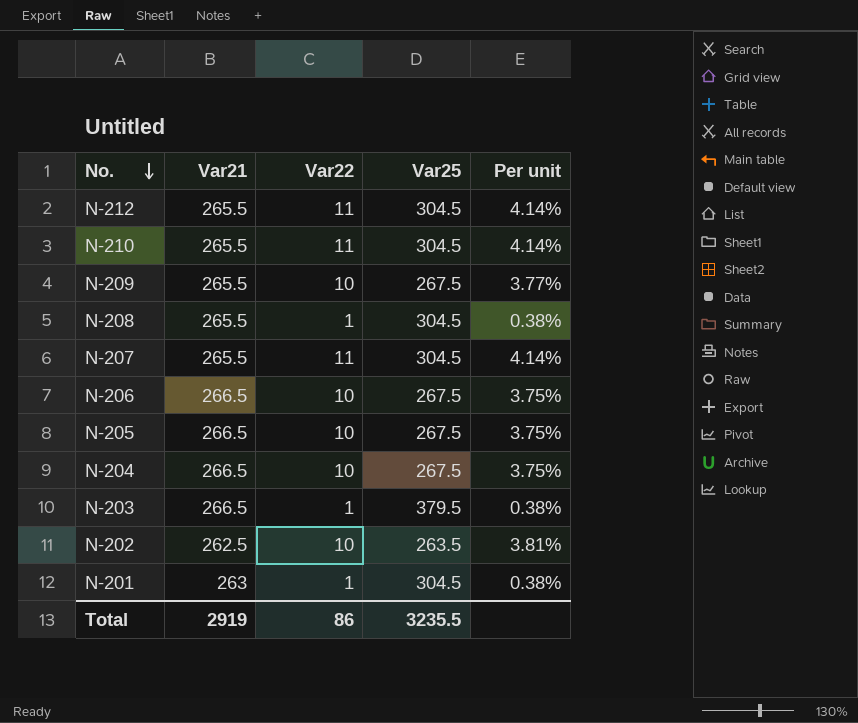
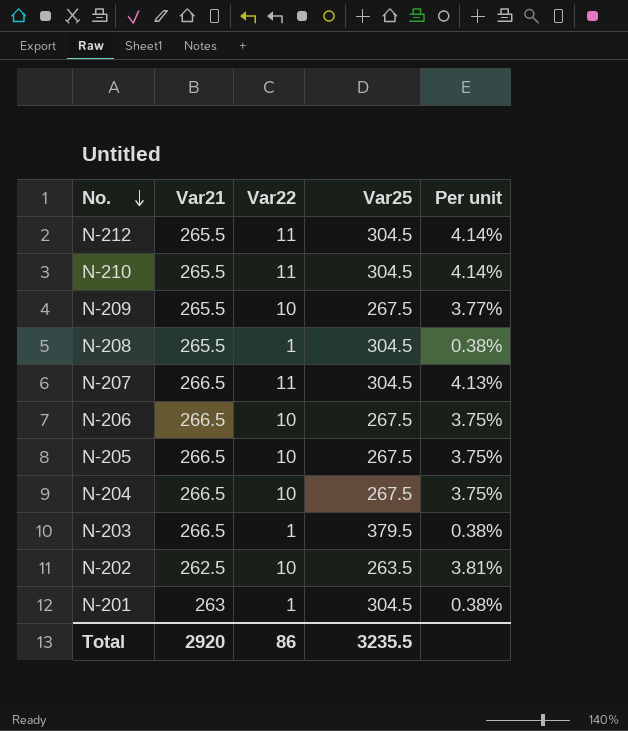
N-207 | Var21: 265.5 -> 266.5
N-207 | Per unit: 4.14% -> 4.13%
Total | Var21: 2919 -> 2920

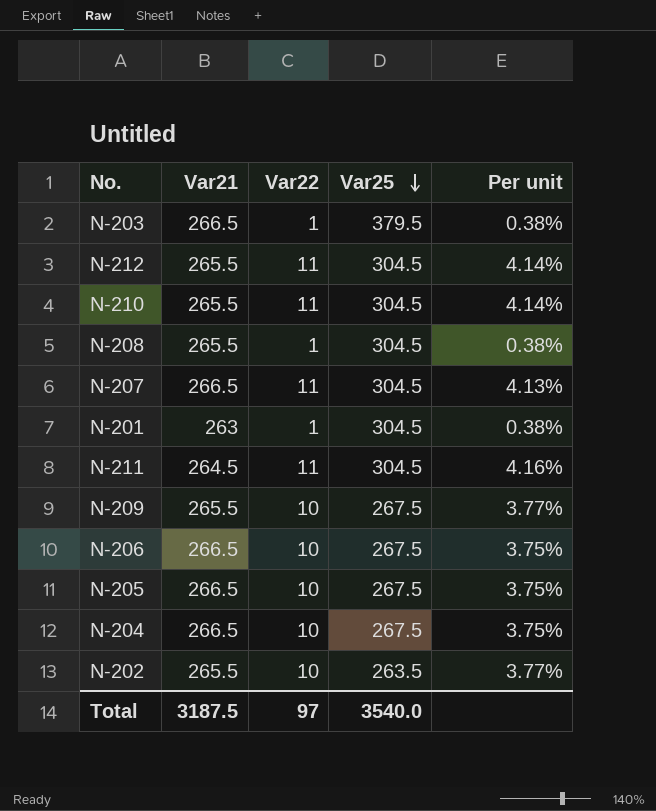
row order: No. descending -> Var25 descending
row N-211: none -> 264.5 | 11 | 304.5 | 4.16%
N-202 | Var21: 262.5 -> 265.5
N-202 | Per unit: 3.81% -> 3.77%
Total | Var21: 2920 -> 3187.5
Total | Var22: 86 -> 97
Total | Var25: 3235.5 -> 3540.0

